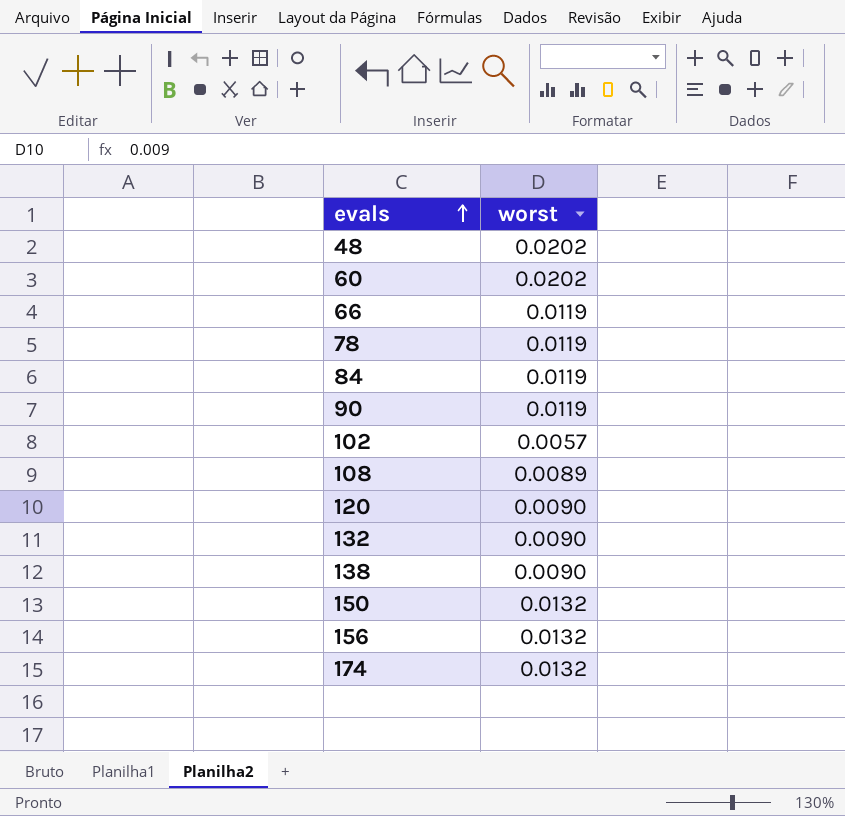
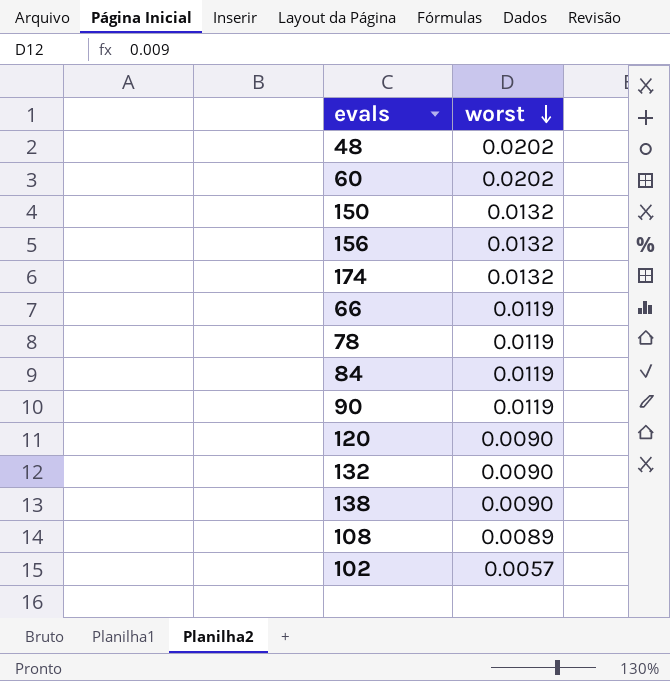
row order: evals ascending -> worst descending

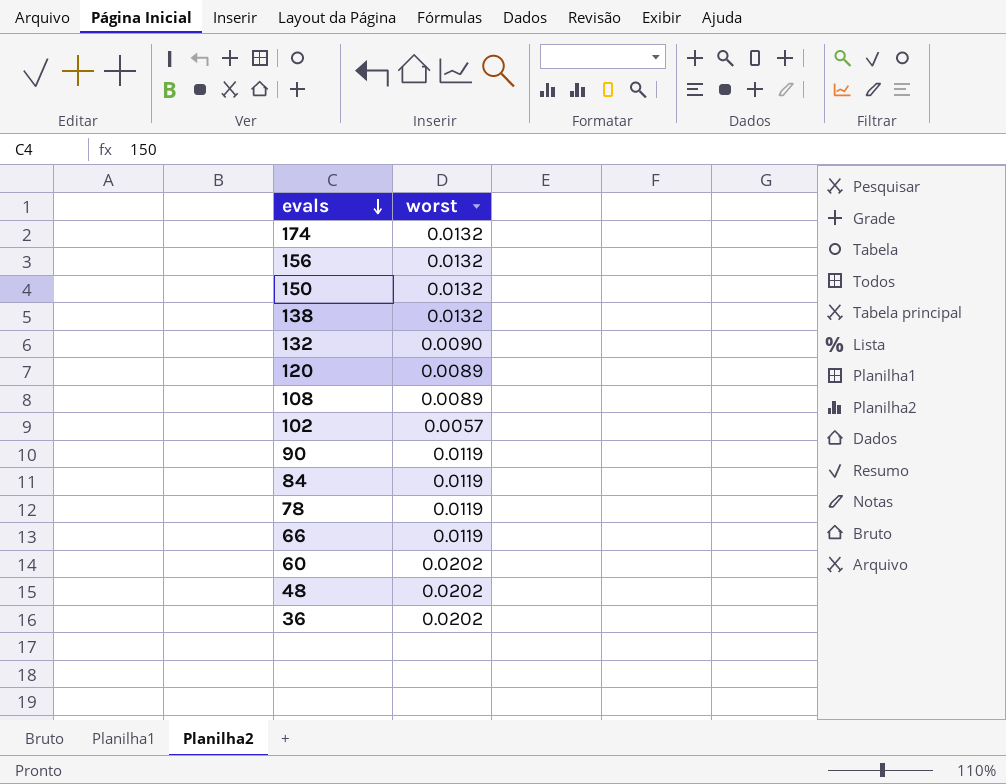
row order: worst descending -> evals descending
138 | worst: 0.0090 -> 0.0132
120 | worst: 0.0090 -> 0.0089
row 36: none -> 0.0202

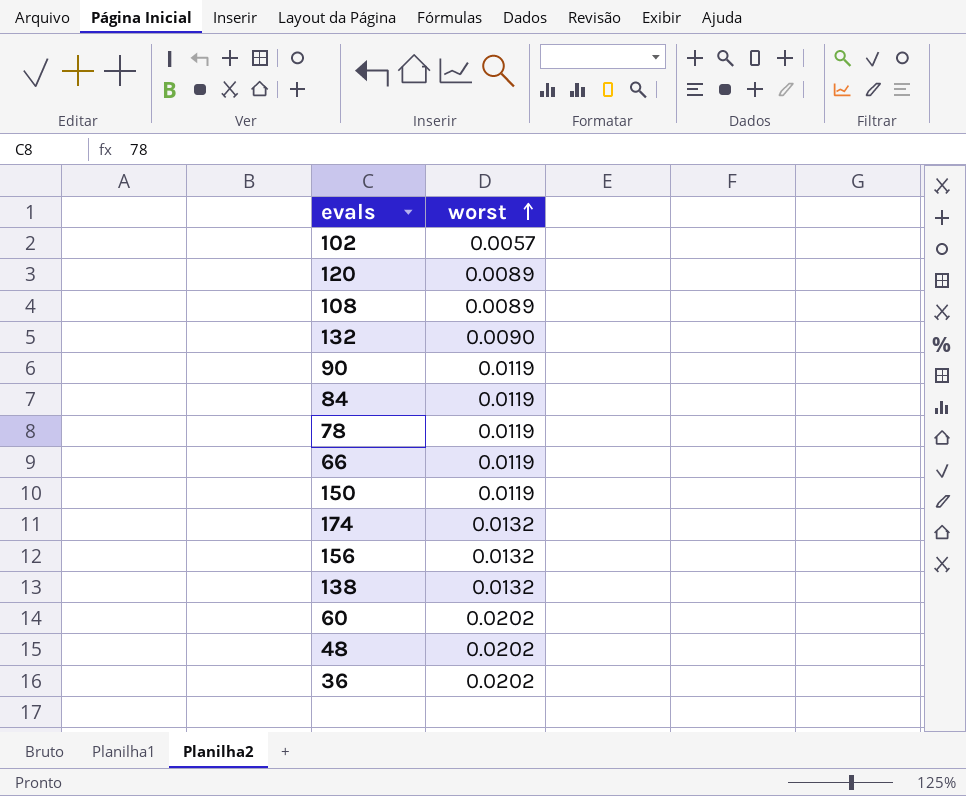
row order: evals descending -> worst ascending
150 | worst: 0.0132 -> 0.0119

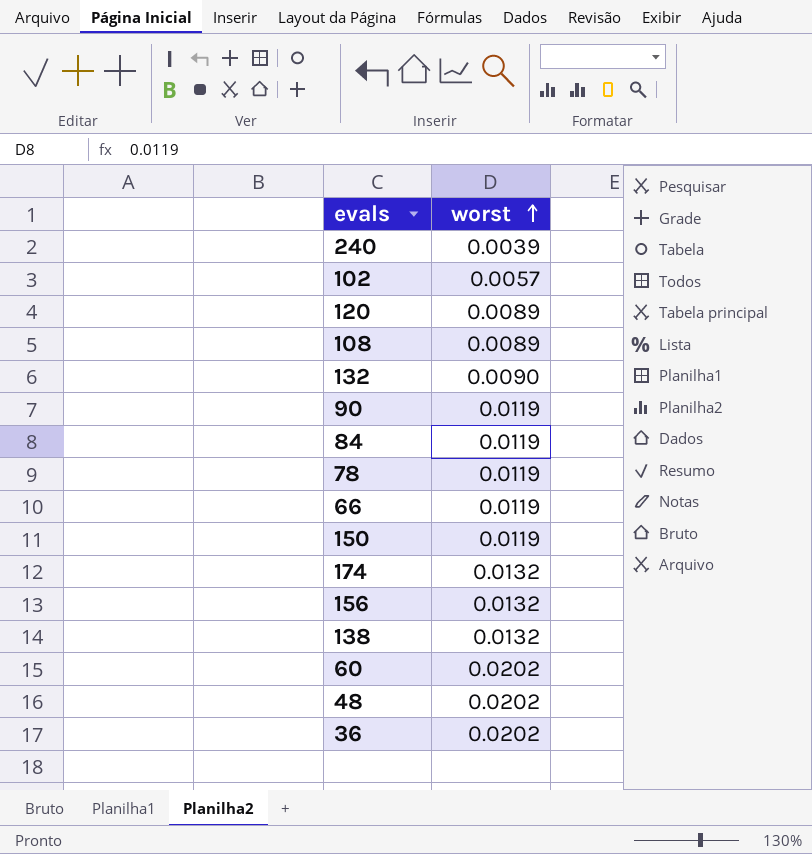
row 240: none -> 0.0039

